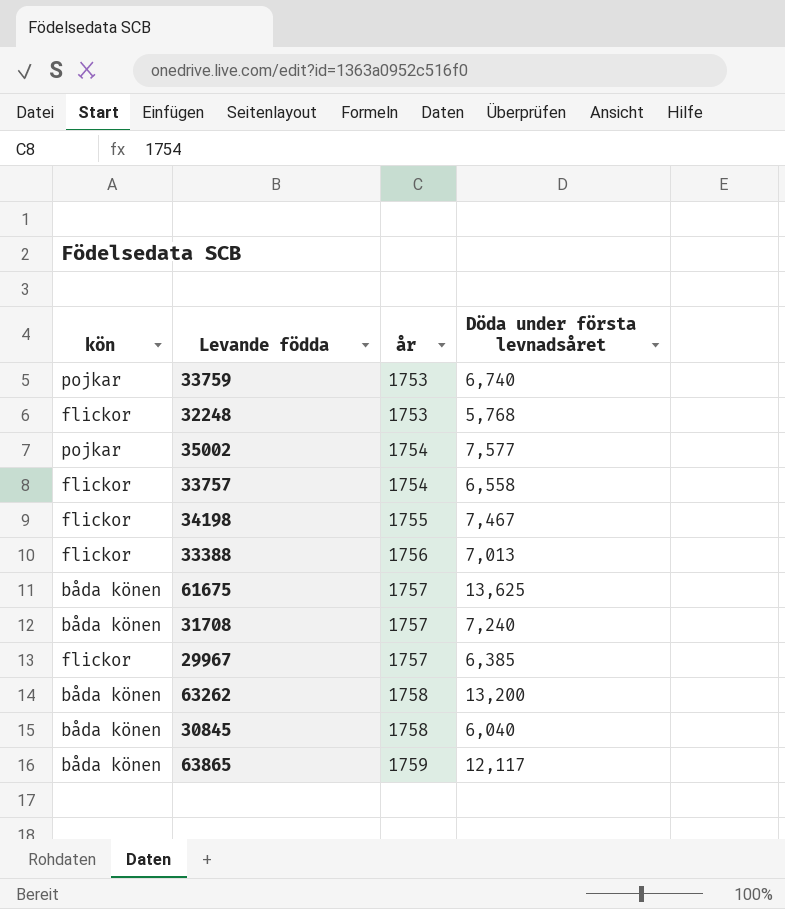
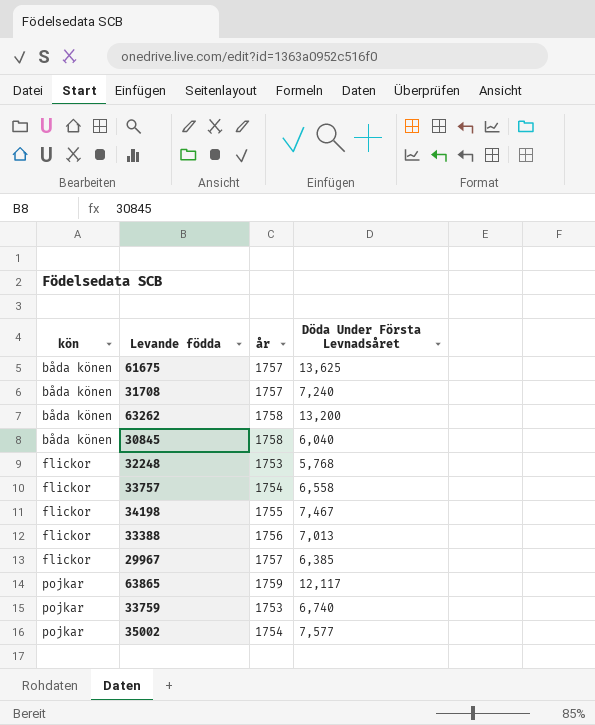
row order: år ascending -> kön ascending
column name: Döda under första levnadsåret -> Döda Under Första Levnadsåret
63865 | kön: båda könen -> pojkar

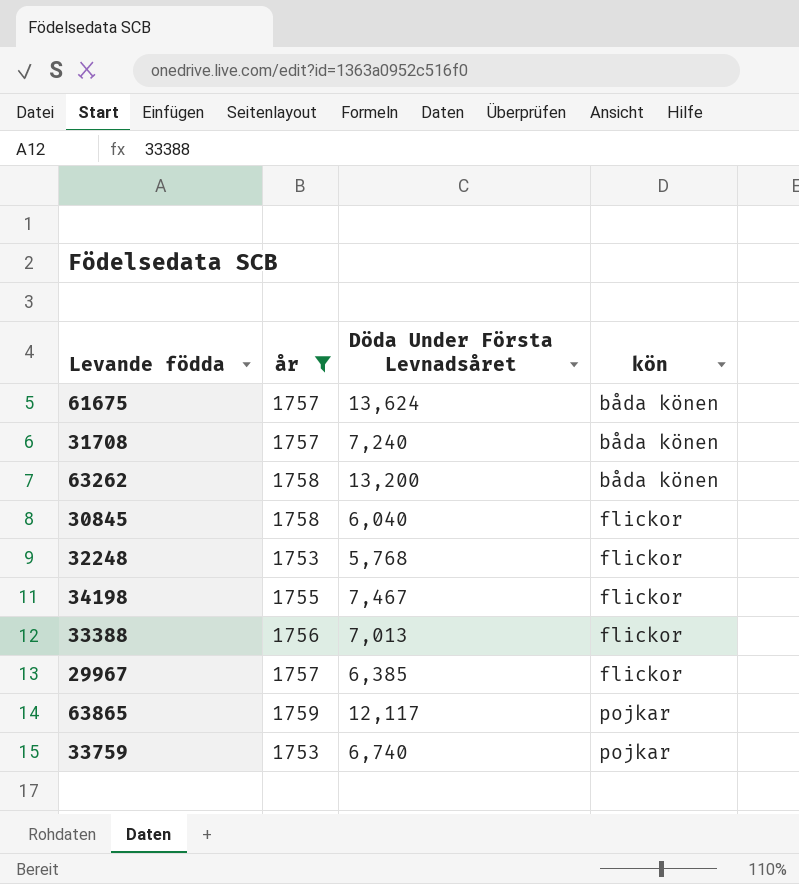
filter: none -> år != 1754
column kön | position: 1 -> 4
61675 | Döda Under Första Levnadsåret: 13,625 -> 13,624
30845 | kön: båda könen -> flickor

